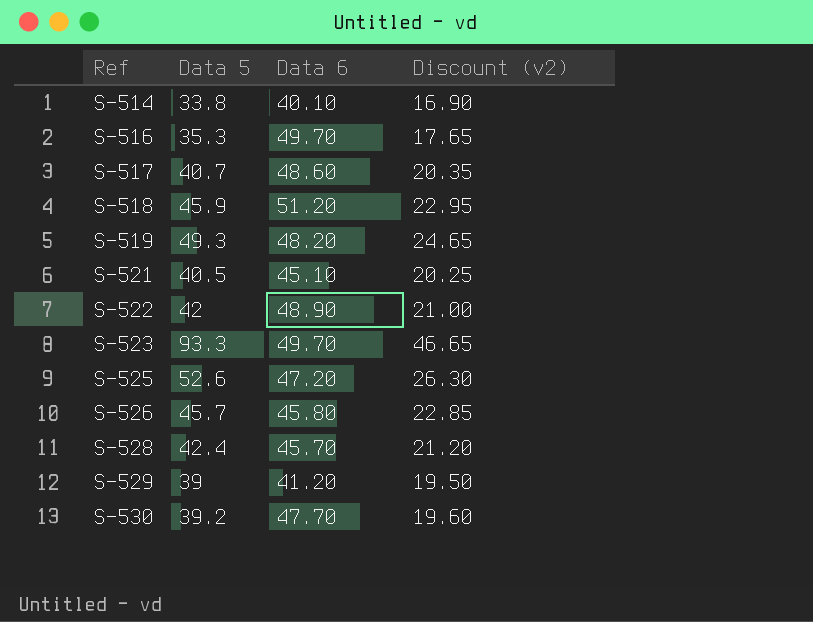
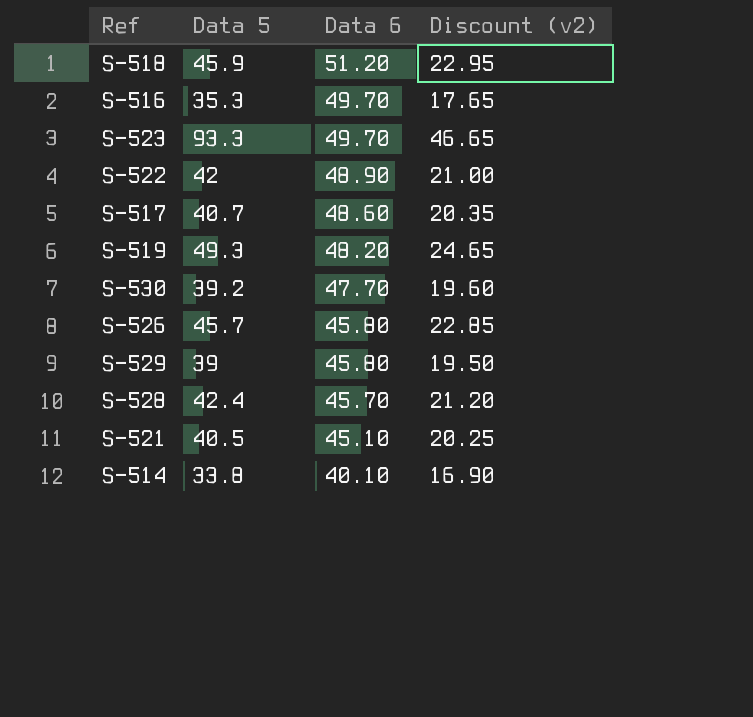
row order: Ref ascending -> Data 6 descending
row S-525: 52.6 | 47.20 | 26.30 -> none
S-529 | Data 6: 41.20 -> 45.80

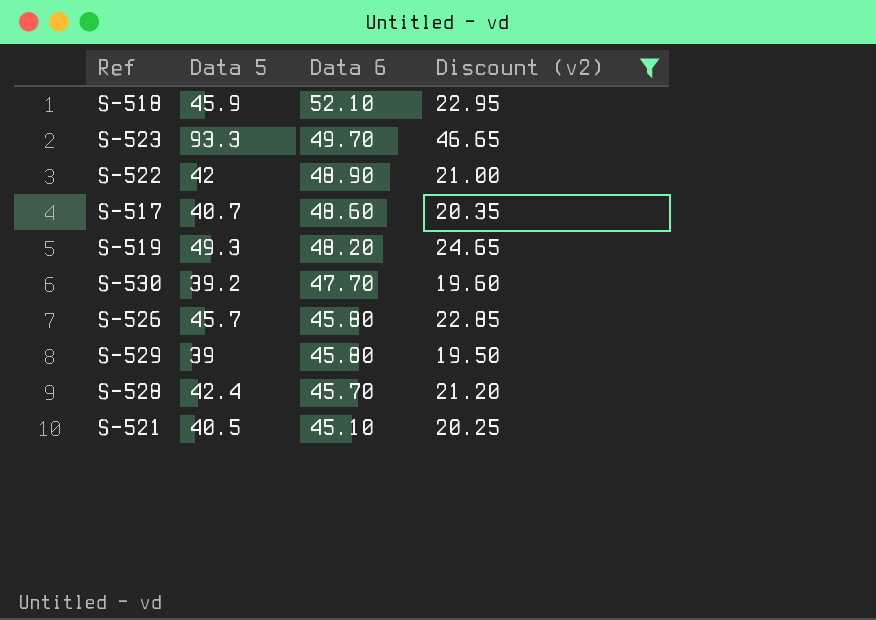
filter: none -> Discount (v2) >= 19.50
S-518 | Data 6: 51.20 -> 52.10

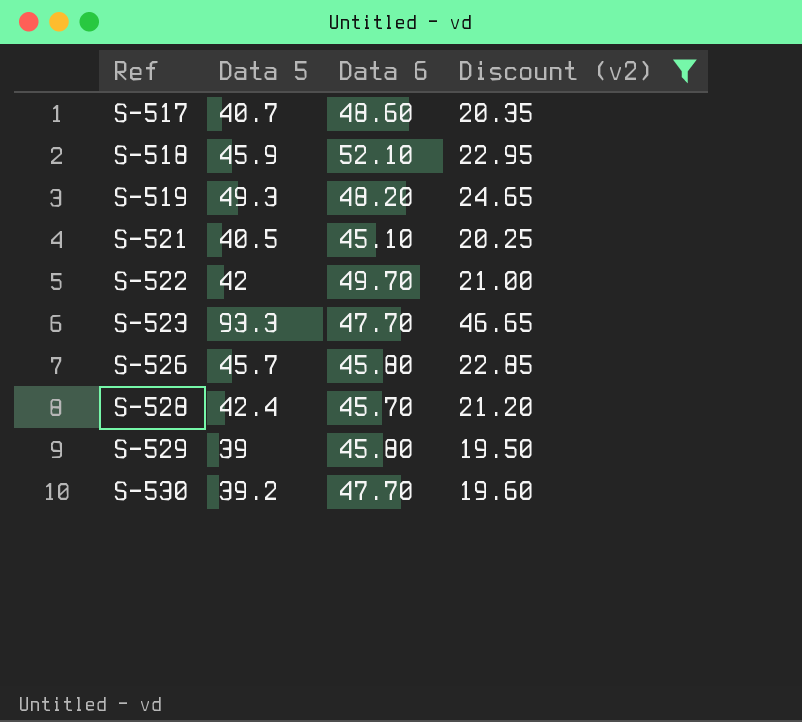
row order: Data 6 descending -> Ref ascending
S-522 | Data 6: 48.90 -> 49.70
S-523 | Data 6: 49.70 -> 47.70

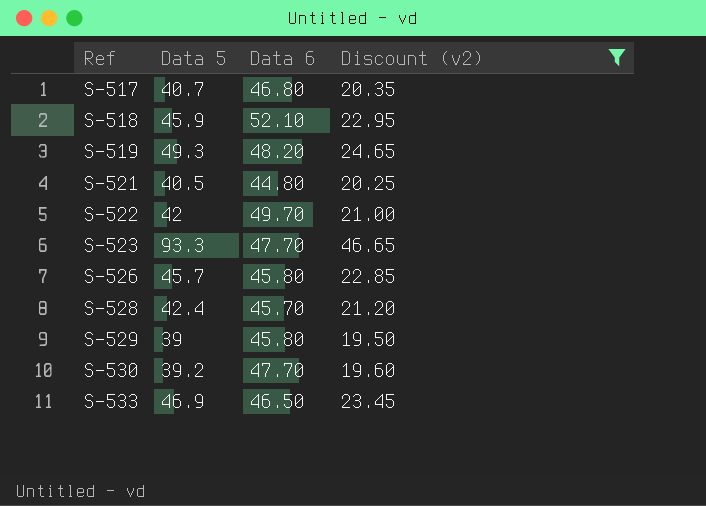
S-517 | Data 6: 48.60 -> 46.80
S-521 | Data 6: 45.10 -> 44.80
row S-533: none -> 46.9 | 46.50 | 23.45

